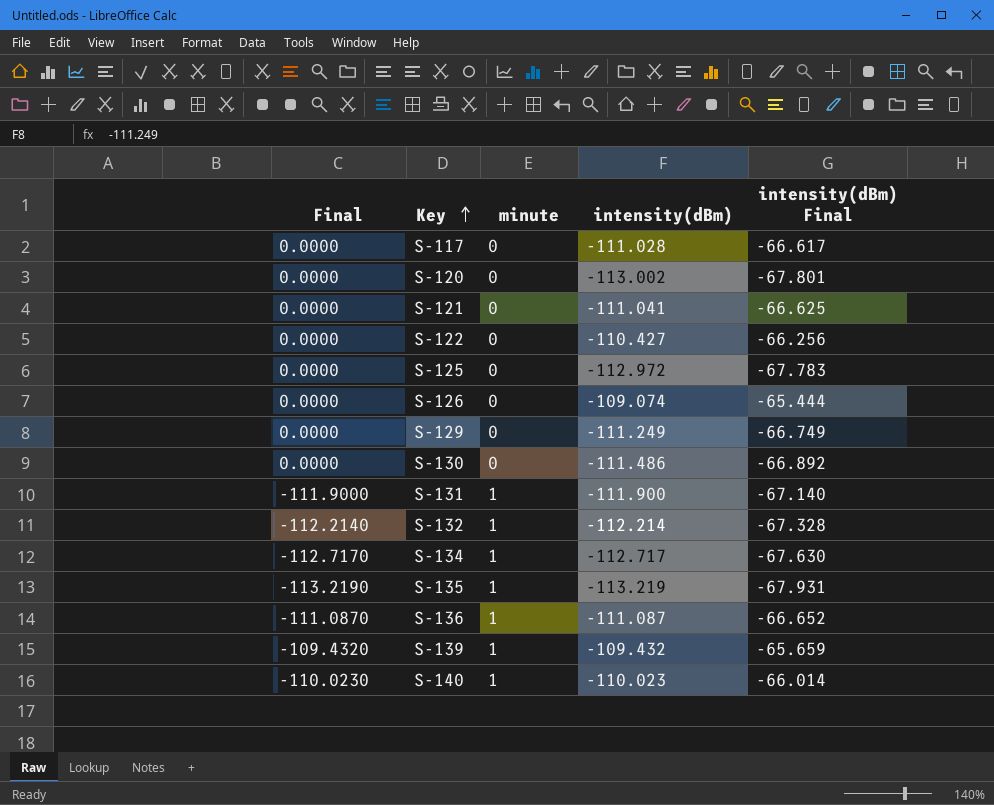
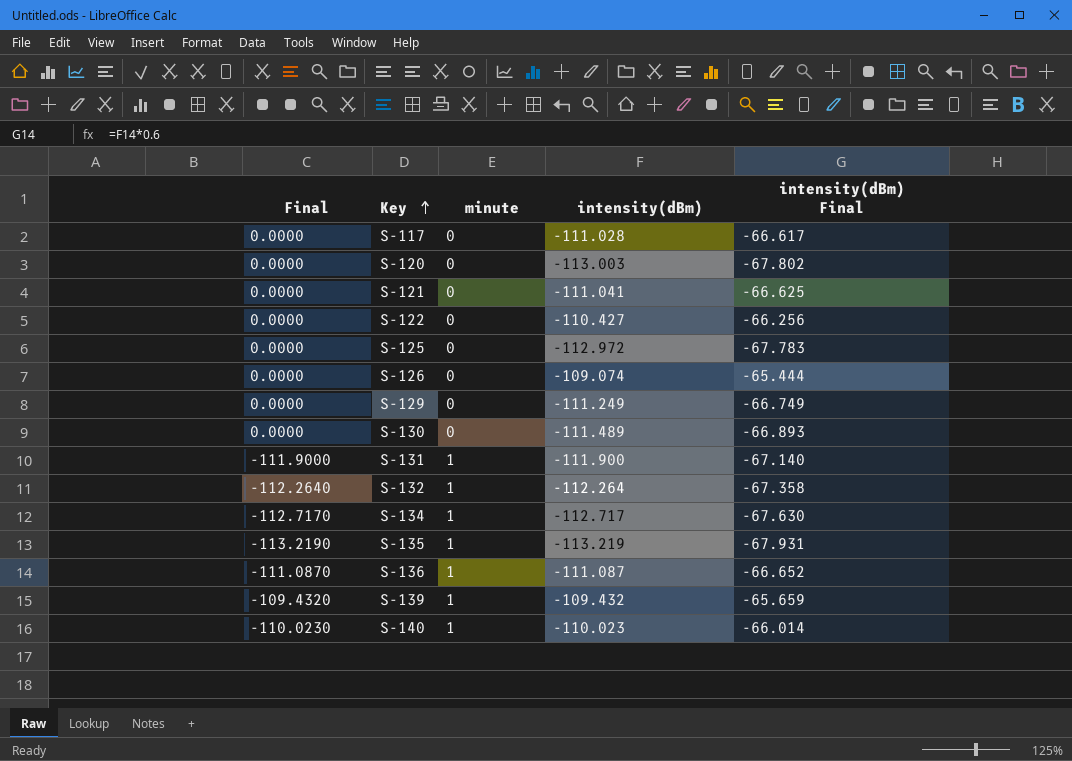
S-120 | intensity(dBm): -113.002 -> -113.003
S-120 | intensity(dBm) Final: -67.801 -> -67.802
S-130 | intensity(dBm): -111.486 -> -111.489
S-130 | intensity(dBm) Final: -66.892 -> -66.893
S-132 | Final: -112.2140 -> -112.2640
S-132 | intensity(dBm): -112.214 -> -112.264
S-132 | intensity(dBm) Final: -67.328 -> -67.358

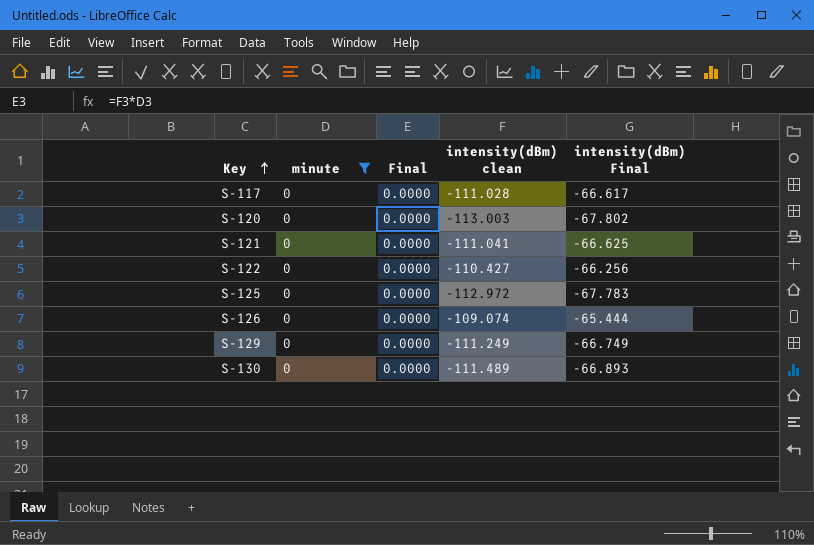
filter: none -> minute = 0
column Final | position: 1 -> 3
column name: intensity(dBm) -> intensity(dBm) clean

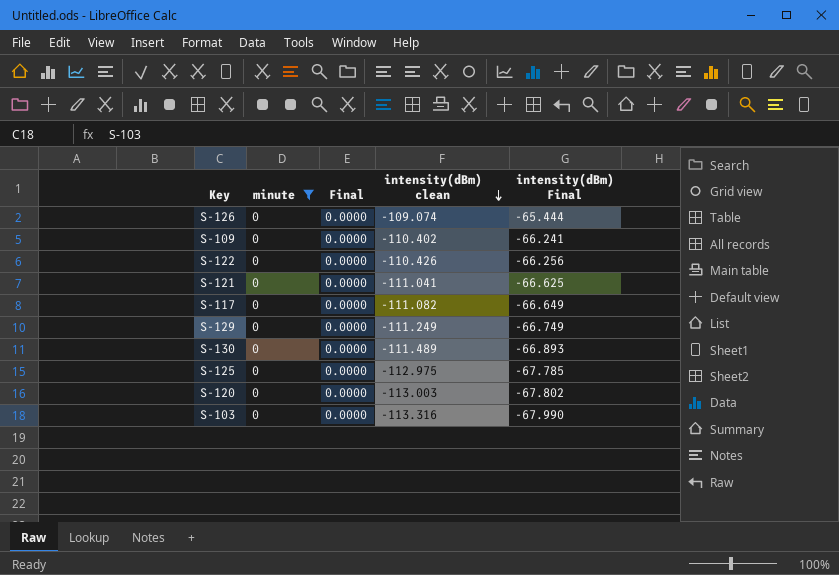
row order: Key ascending -> intensity(dBm) clean descending
row S-109: none -> 0 | 0.0000 | -110.402 | -66.241
S-122 | intensity(dBm) clean: -110.427 -> -110.426
S-117 | intensity(dBm) clean: -111.028 -> -111.082
S-117 | intensity(dBm) Final: -66.617 -> -66.649
S-125 | intensity(dBm) clean: -112.972 -> -112.975
S-125 | intensity(dBm) Final: -67.783 -> -67.785
row S-103: none -> 0 | 0.0000 | -113.316 | -67.990

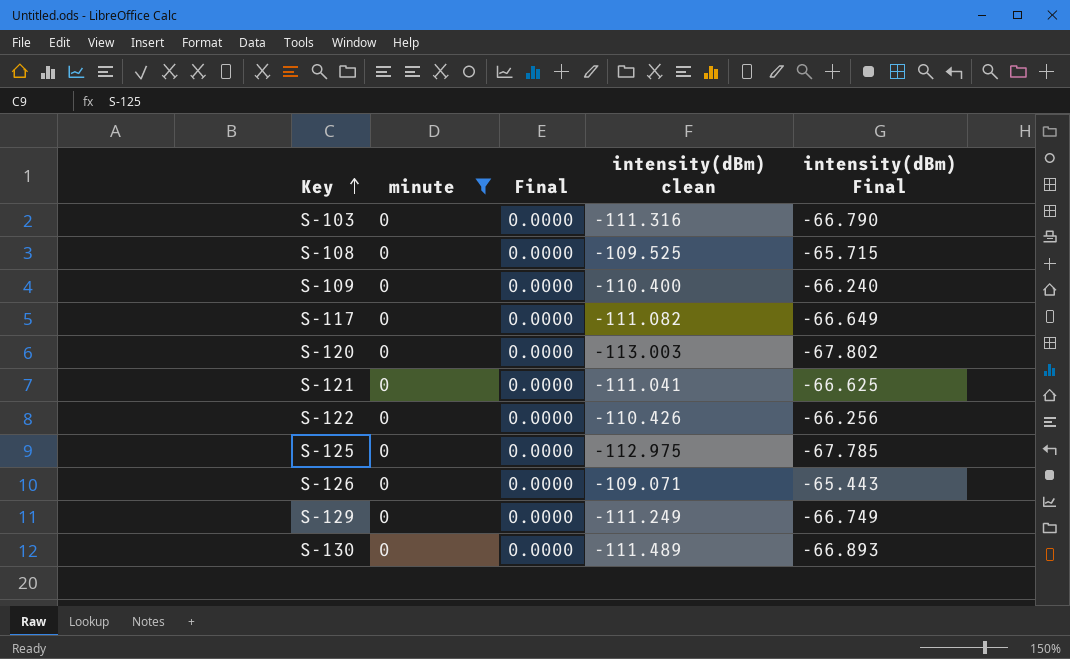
row order: intensity(dBm) clean descending -> Key ascending
S-103 | intensity(dBm) clean: -113.316 -> -111.316
S-103 | intensity(dBm) Final: -67.990 -> -66.790
row S-108: none -> 0 | 0.0000 | -109.525 | -65.715
S-109 | intensity(dBm) clean: -110.402 -> -110.400
S-109 | intensity(dBm) Final: -66.241 -> -66.240
S-126 | intensity(dBm) clean: -109.074 -> -109.071
S-126 | intensity(dBm) Final: -65.444 -> -65.443

